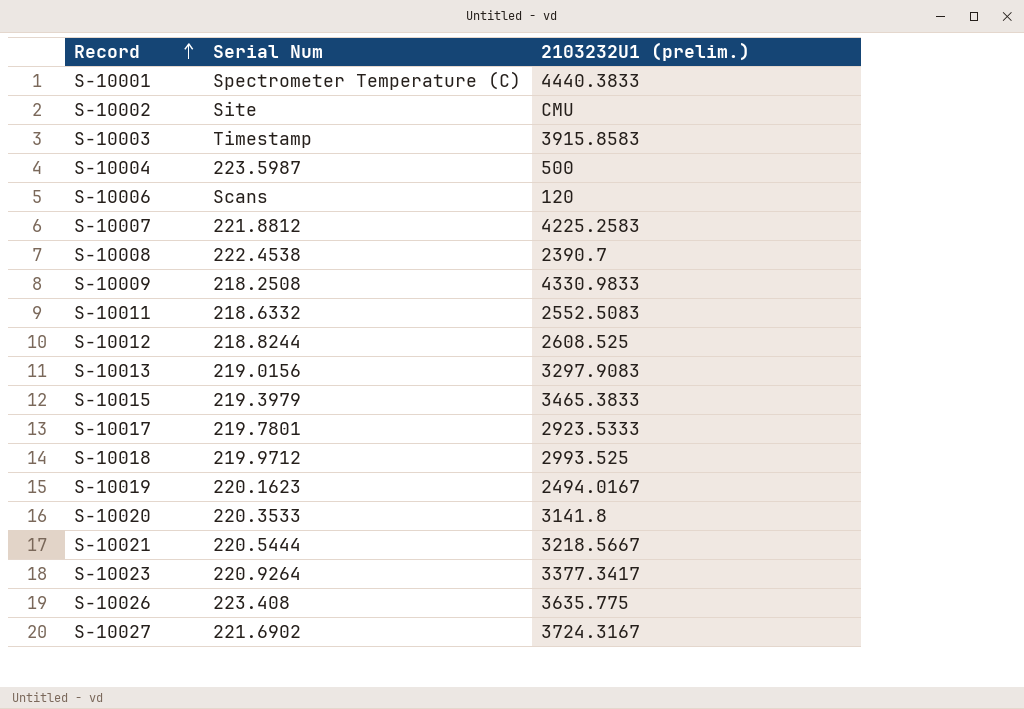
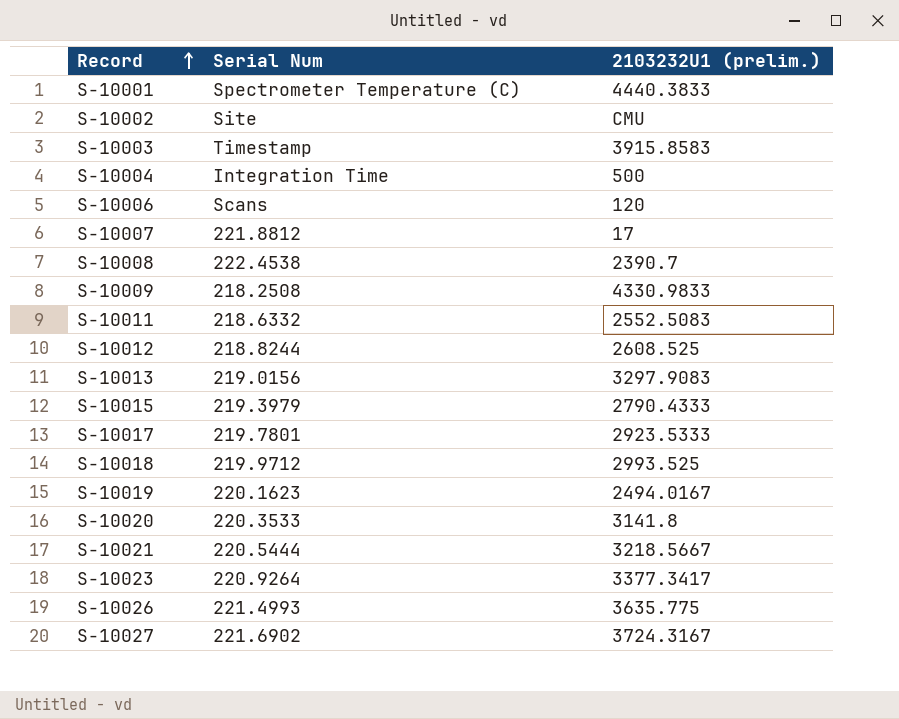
S-10004 | Serial Num: 223.5987 -> Integration Time
S-10007 | 2103232U1 (prelim.): 4225.2583 -> 17
S-10015 | 2103232U1 (prelim.): 3465.3833 -> 2790.4333
S-10026 | Serial Num: 223.408 -> 221.4993

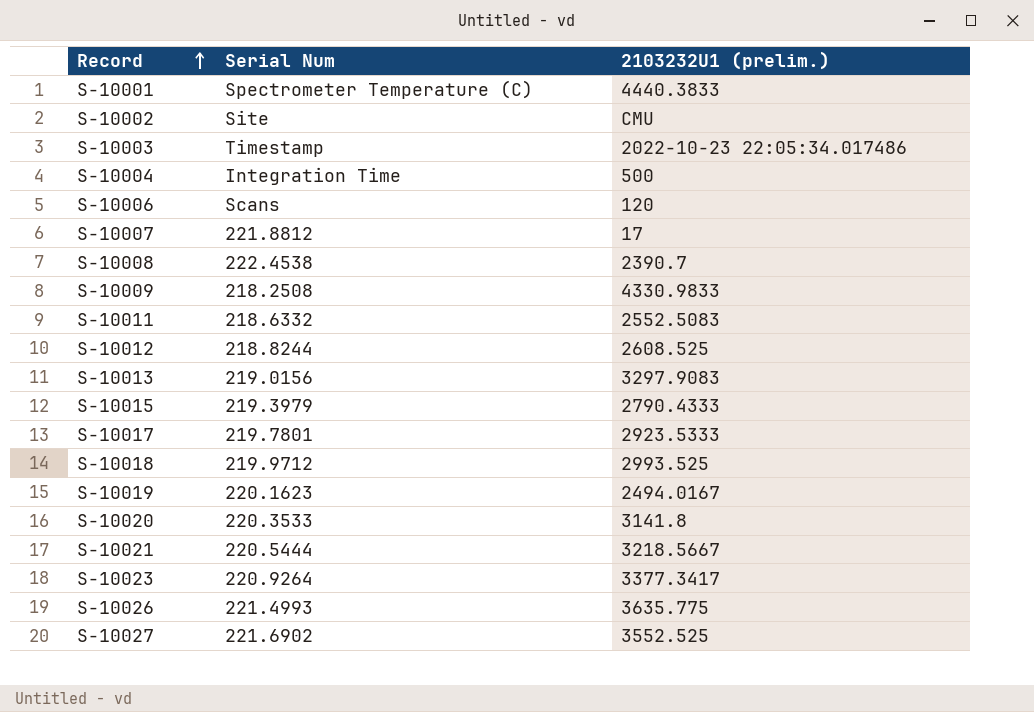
S-10003 | 2103232U1 (prelim.): 3915.8583 -> 2022-10-23 22:05:34.017486
S-10027 | 2103232U1 (prelim.): 3724.3167 -> 3552.525

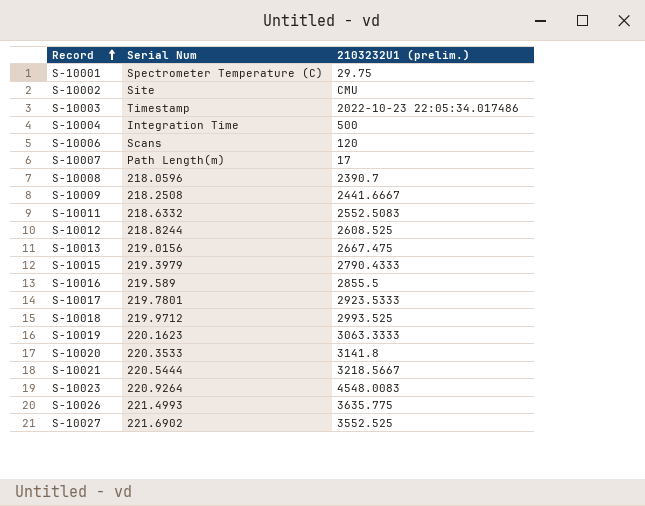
S-10001 | 2103232U1 (prelim.): 4440.3833 -> 29.75
S-10007 | Serial Num: 221.8812 -> Path Length(m)
S-10008 | Serial Num: 222.4538 -> 218.0596
S-10009 | 2103232U1 (prelim.): 4330.9833 -> 2441.6667
S-10013 | 2103232U1 (prelim.): 3297.9083 -> 2667.475
row S-10016: none -> 219.589 | 2855.5
S-10019 | 2103232U1 (prelim.): 2494.0167 -> 3063.3333
S-10023 | 2103232U1 (prelim.): 3377.3417 -> 4548.0083

